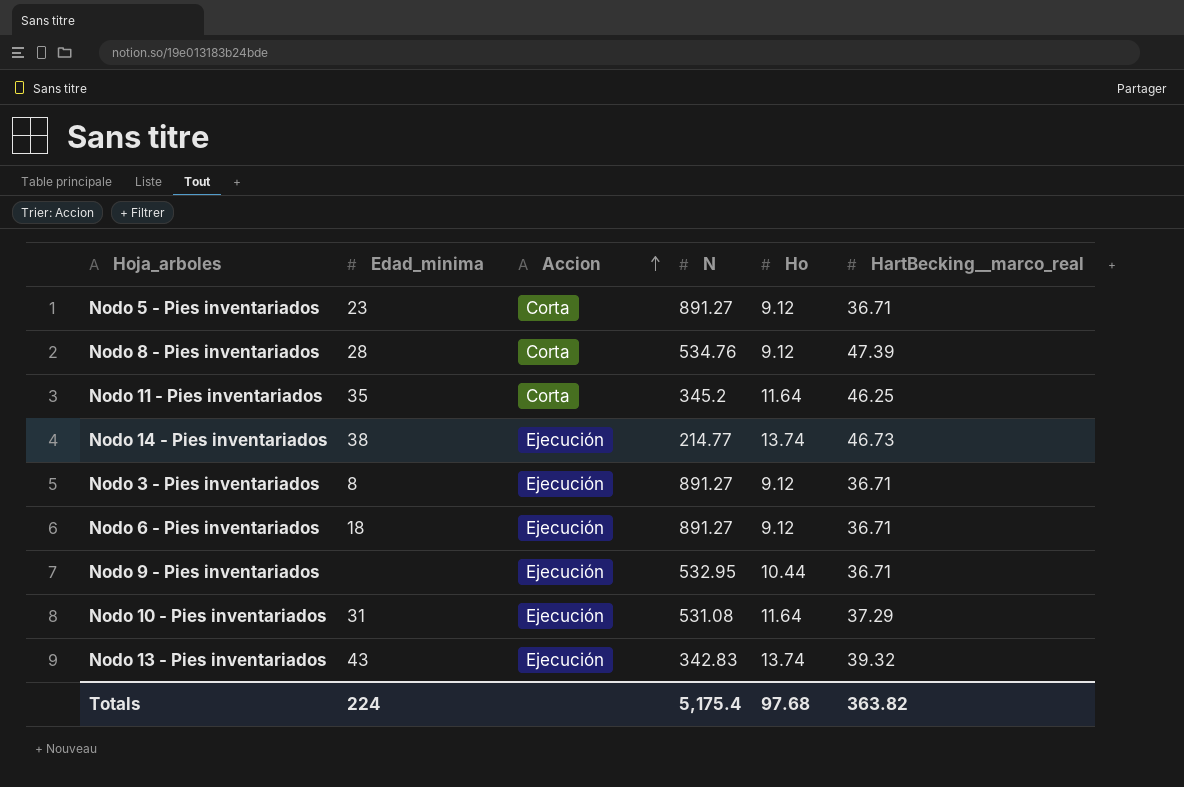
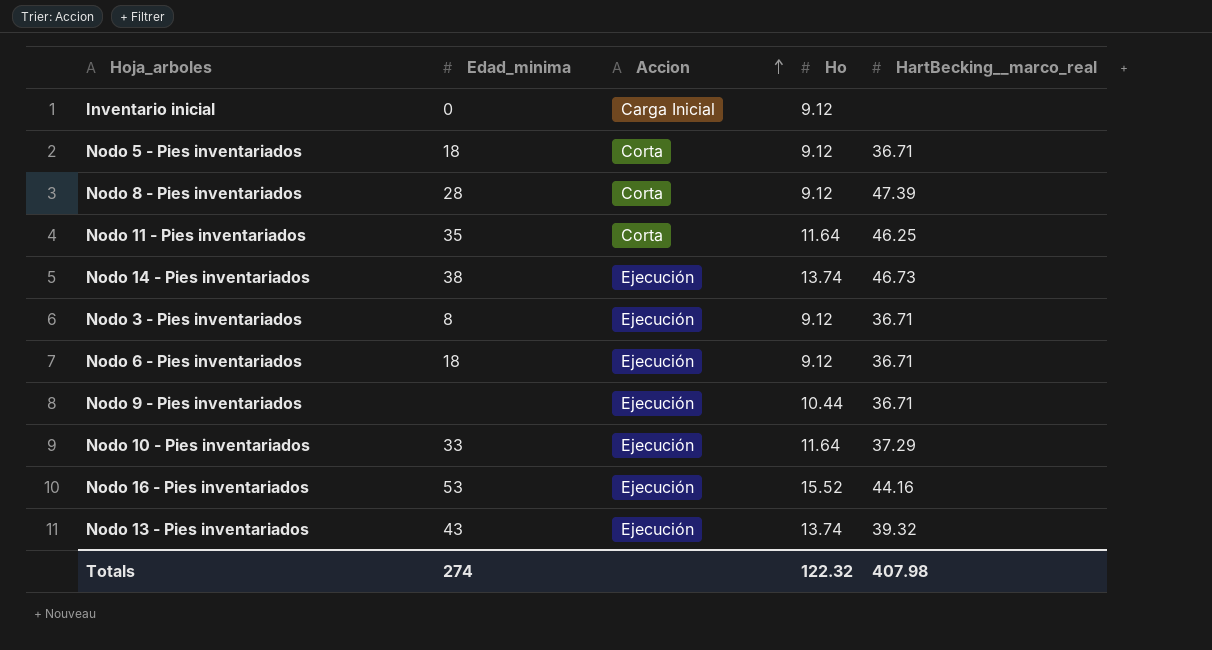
column N | position: 4 -> none
row Inventario inicial: none -> 0 | Carga Inicial | 9.12 | none
Nodo 5 - Pies inventariados | Edad_minima: 23 -> 18
Nodo 10 - Pies inventariados | Edad_minima: 31 -> 33
row Nodo 16 - Pies inventariados: none -> 53 | Ejecución | 15.52 | 44.16
Totals | Edad_minima: 224 -> 274
Totals | Ho: 97.68 -> 122.32
Totals | HartBecking__marco_real: 363.82 -> 407.98

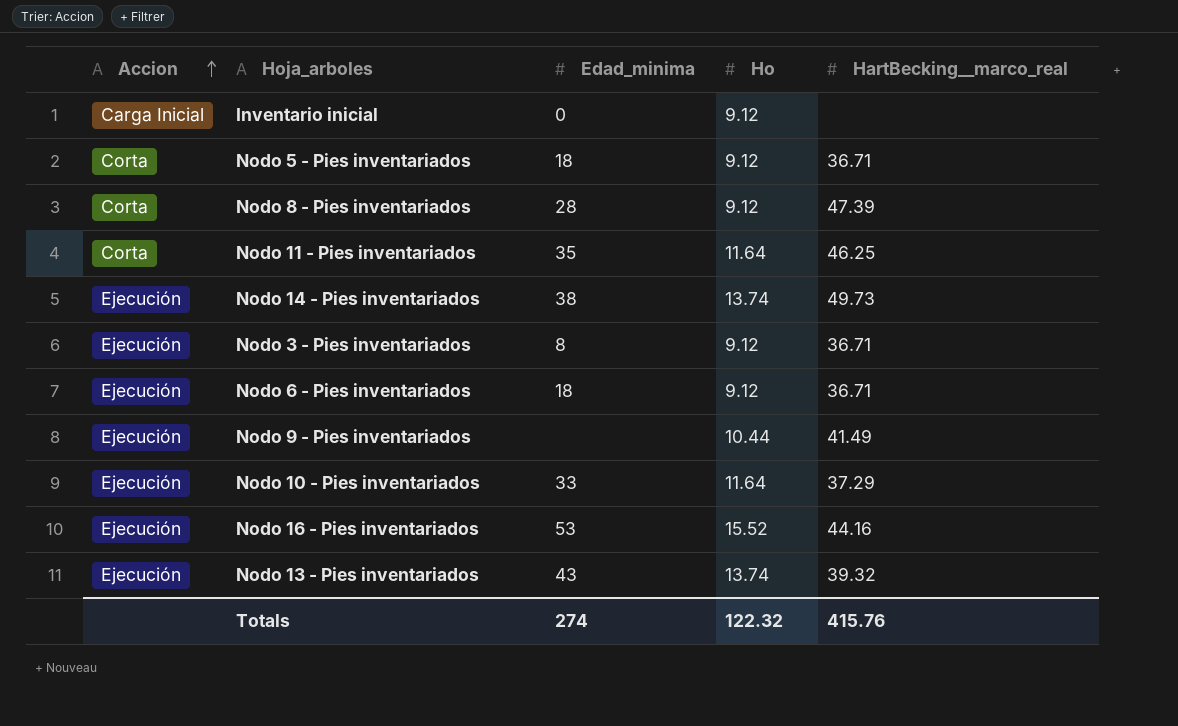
column Accion | position: 3 -> 1
Nodo 14 - Pies inventariados | HartBecking__marco_real: 46.73 -> 49.73
Nodo 9 - Pies inventariados | HartBecking__marco_real: 36.71 -> 41.49
Totals | HartBecking__marco_real: 407.98 -> 415.76

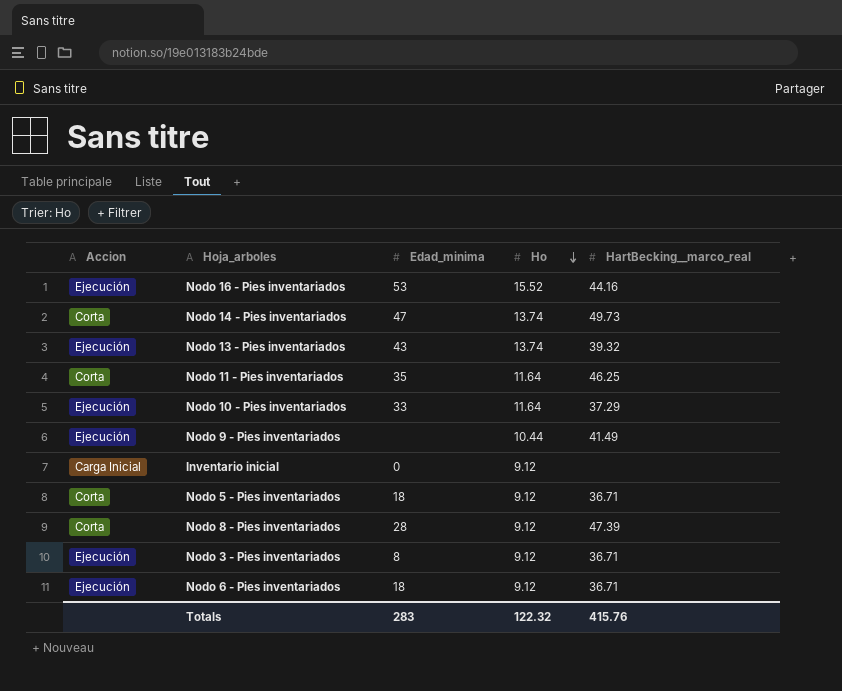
row order: Accion ascending -> Ho descending
Nodo 14 - Pies inventariados | Accion: Ejecución -> Corta
Nodo 14 - Pies inventariados | Edad_minima: 38 -> 47
Totals | Edad_minima: 274 -> 283

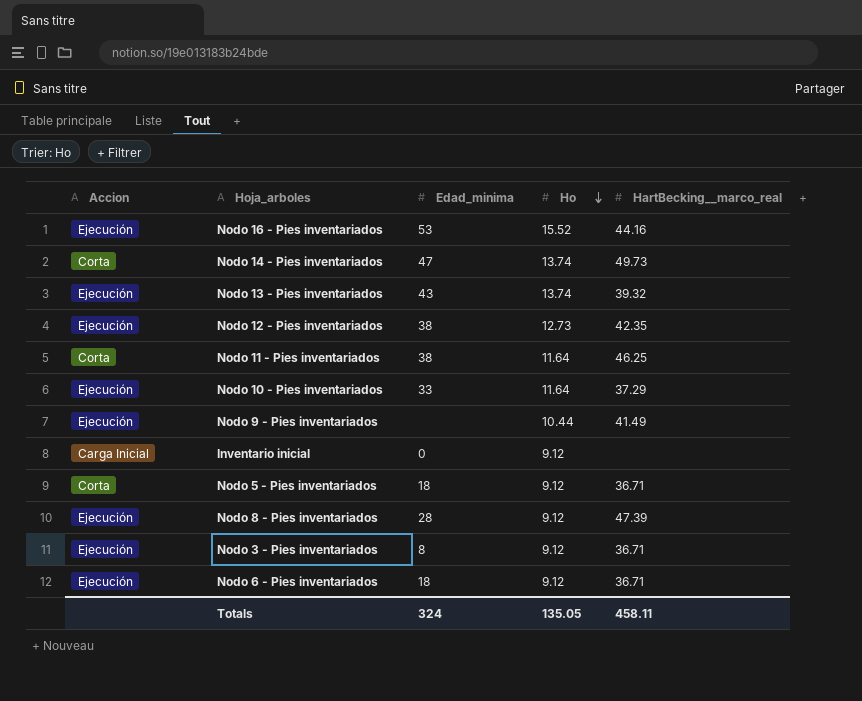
row Nodo 12 - Pies inventariados: none -> Ejecución | 38 | 12.73 | 42.35
Nodo 11 - Pies inventariados | Edad_minima: 35 -> 38
Nodo 8 - Pies inventariados | Accion: Corta -> Ejecución
Totals | Edad_minima: 283 -> 324
Totals | Ho: 122.32 -> 135.05
Totals | HartBecking__marco_real: 415.76 -> 458.11

